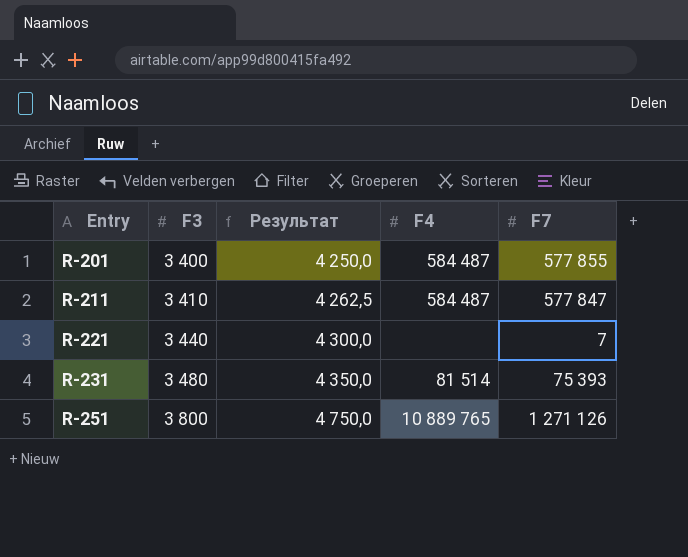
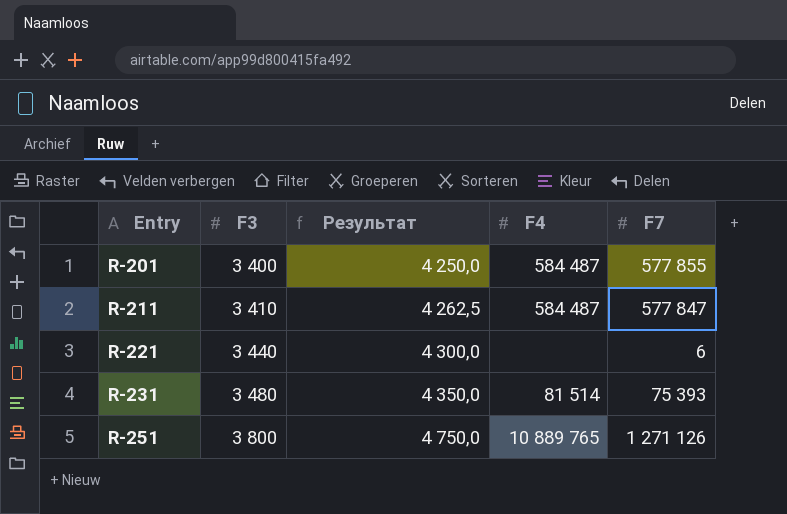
R-221 | F7: 7 -> 6

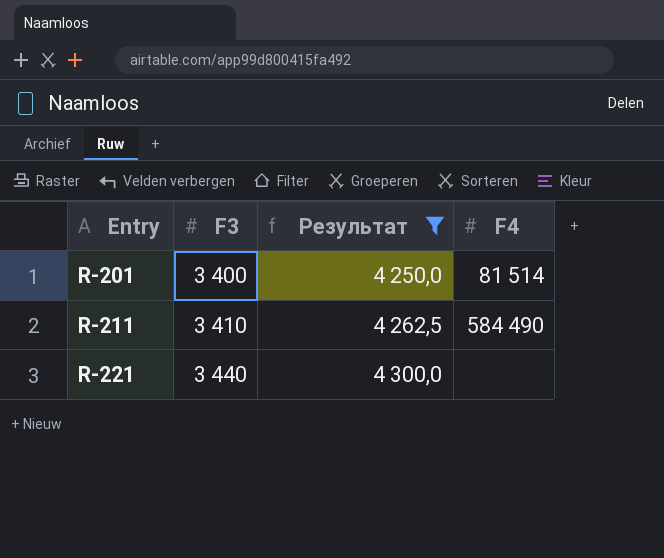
filter: none -> Результат <= 4 300,0
column F7 | position: 5 -> none
R-201 | F4: 584 487 -> 81 514
R-211 | F4: 584 487 -> 584 490

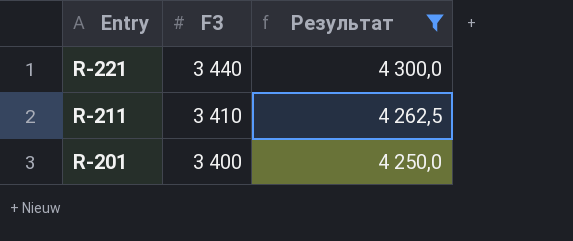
row order: Entry ascending -> Entry descending
column F4 | position: 4 -> none

